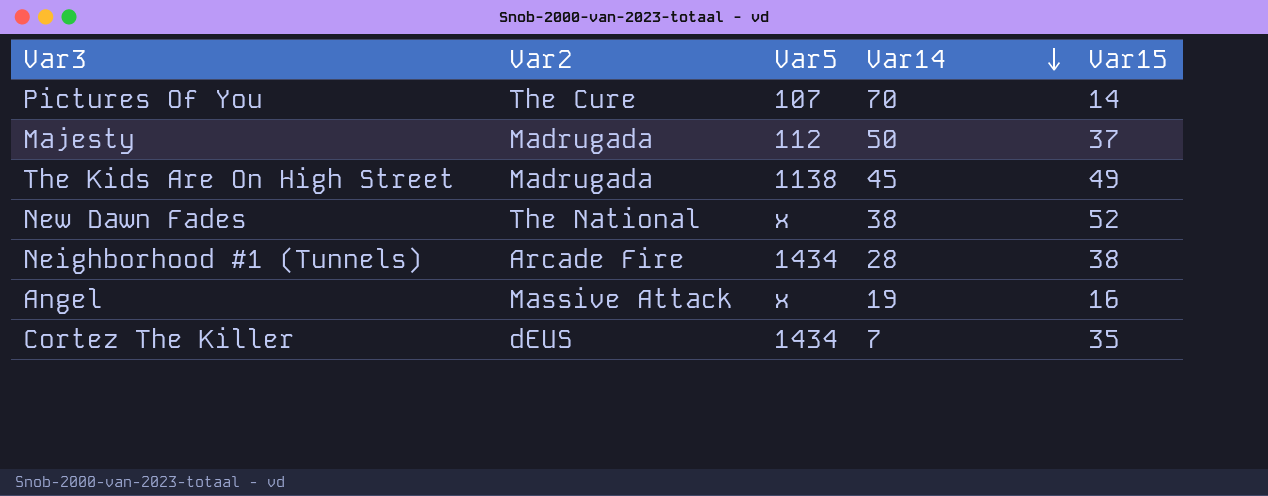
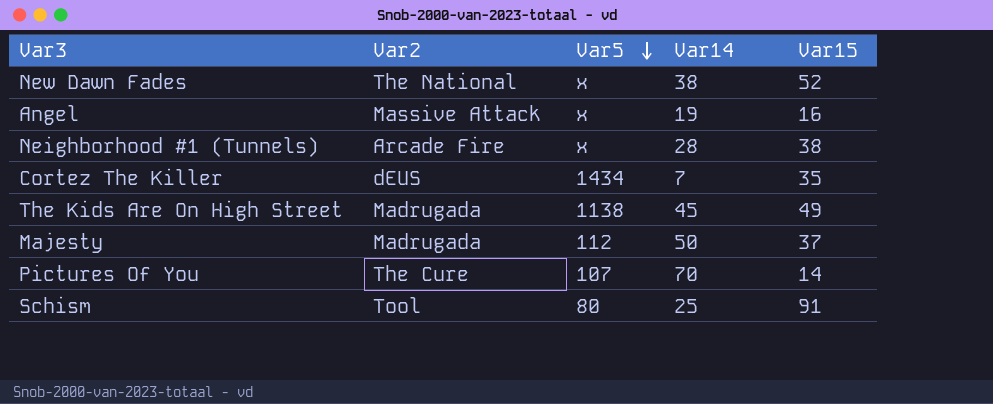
row order: Var14 descending -> Var5 descending
Neighborhood #1 (Tunnels) | Var5: 1434 -> x
row Schism: none -> Tool | 80 | 25 | 91

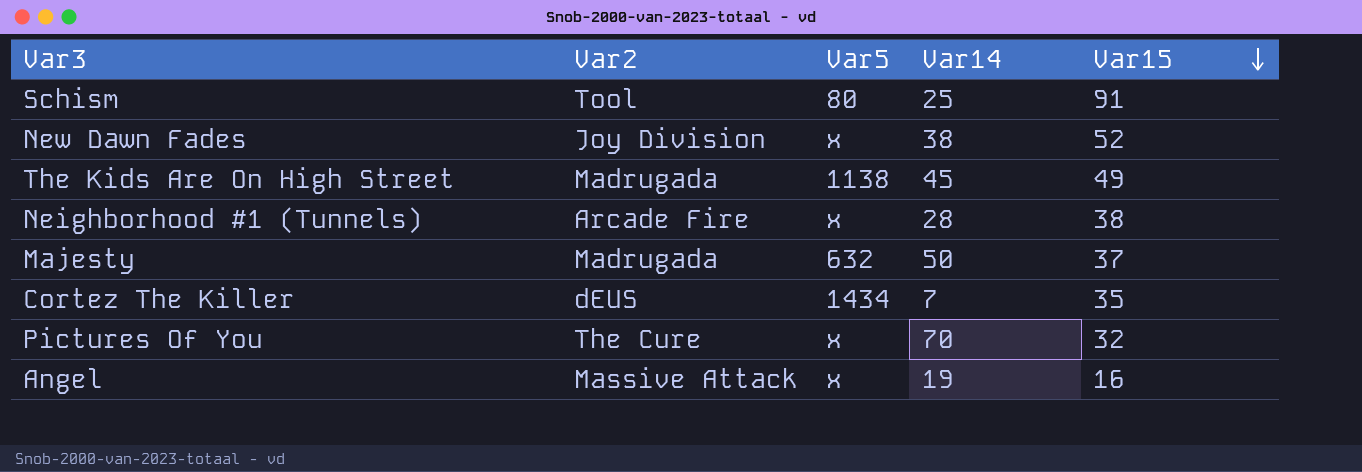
row order: Var5 descending -> Var15 descending
New Dawn Fades | Var2: The National -> Joy Division
Majesty | Var5: 112 -> 632
Pictures Of You | Var5: 107 -> x
Pictures Of You | Var15: 14 -> 32

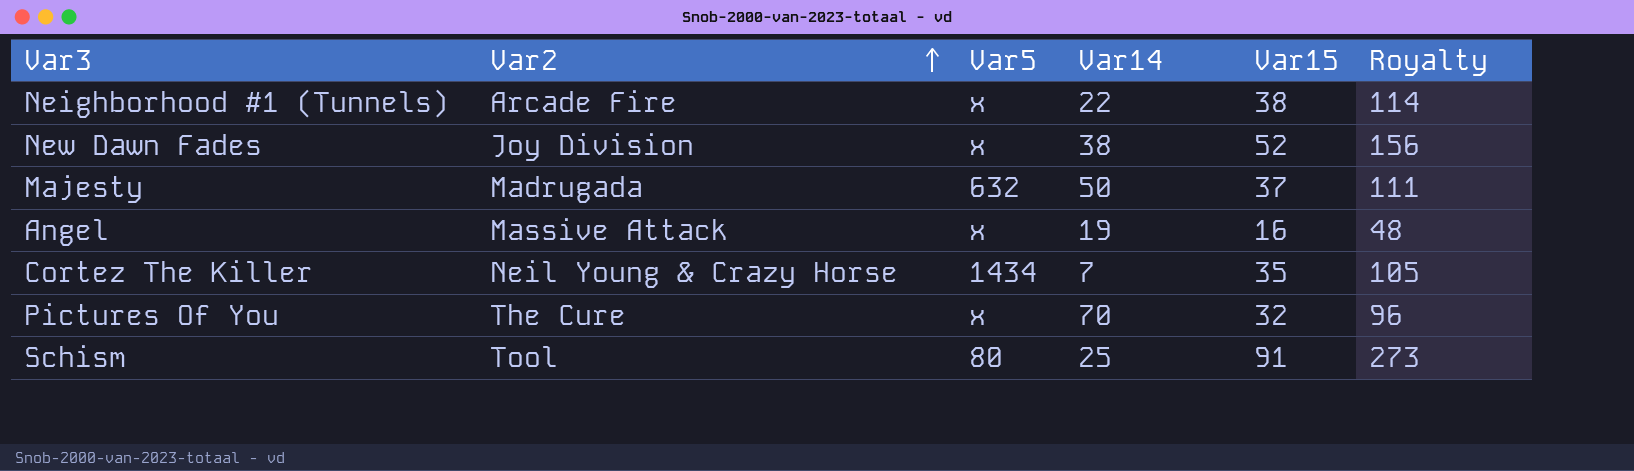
row order: Var15 descending -> Var2 ascending
column Royalty | formula: none -> [Var15] * 3
row The Kids Are On High Street: Madrugada | 1138 | 45 | 49 -> none
Neighborhood #1 (Tunnels) | Var14: 28 -> 22
Cortez The Killer | Var2: dEUS -> Neil Young & Crazy Horse

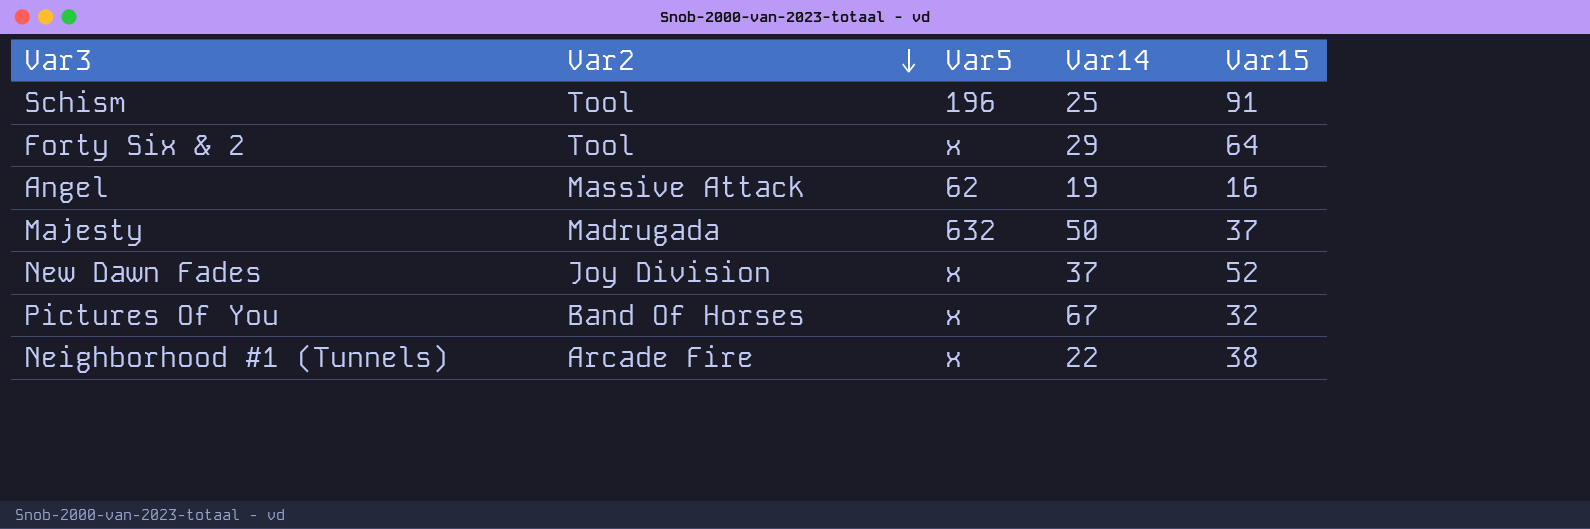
row order: Var2 ascending -> Var2 descending
column Royalty | formula: [Var15] * 3 -> none
row Cortez The Killer: Neil Young & Crazy Horse | 1434 | 7 | 35 | 105 -> none
Schism | Var5: 80 -> 196
row Forty Six & 2: none -> Tool | x | 29 | 64
Angel | Var5: x -> 62
New Dawn Fades | Var14: 38 -> 37
Pictures Of You | Var2: The Cure -> Band Of Horses
Pictures Of You | Var14: 70 -> 67

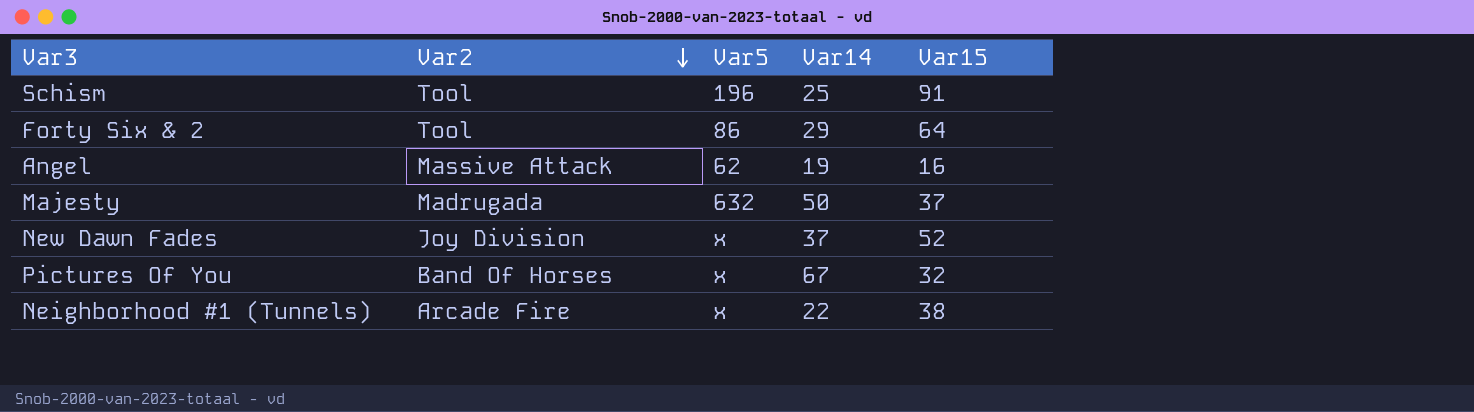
Forty Six & 2 | Var5: x -> 86

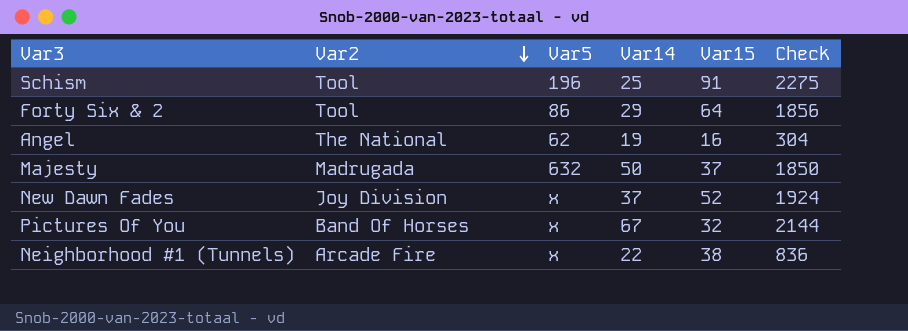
column Check | formula: none -> [Var14] * [Var15]
Angel | Var2: Massive Attack -> The National

